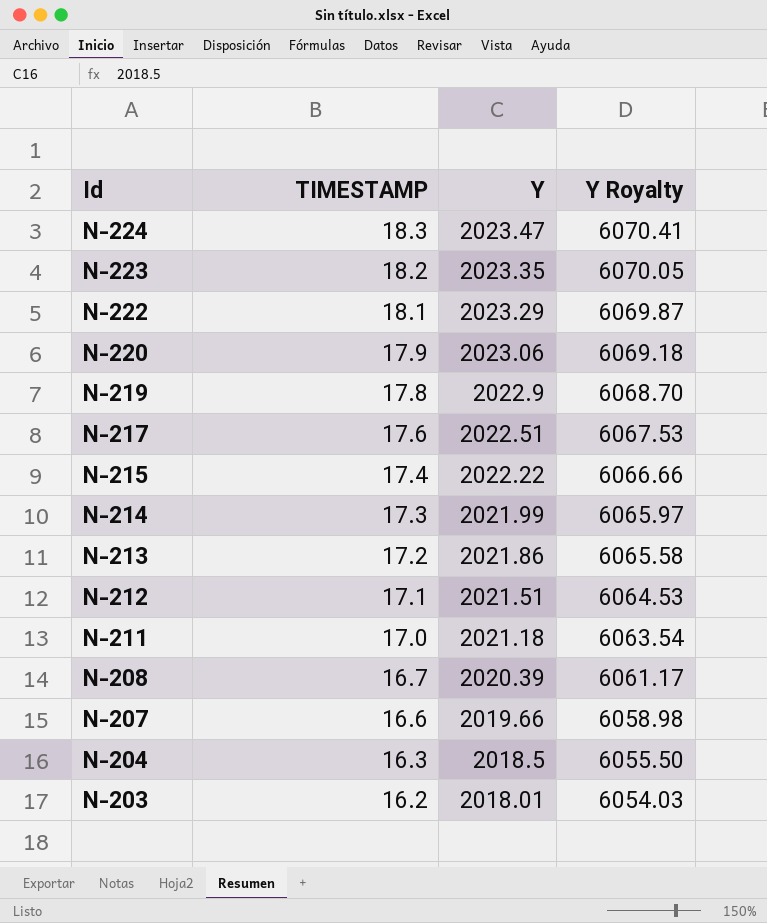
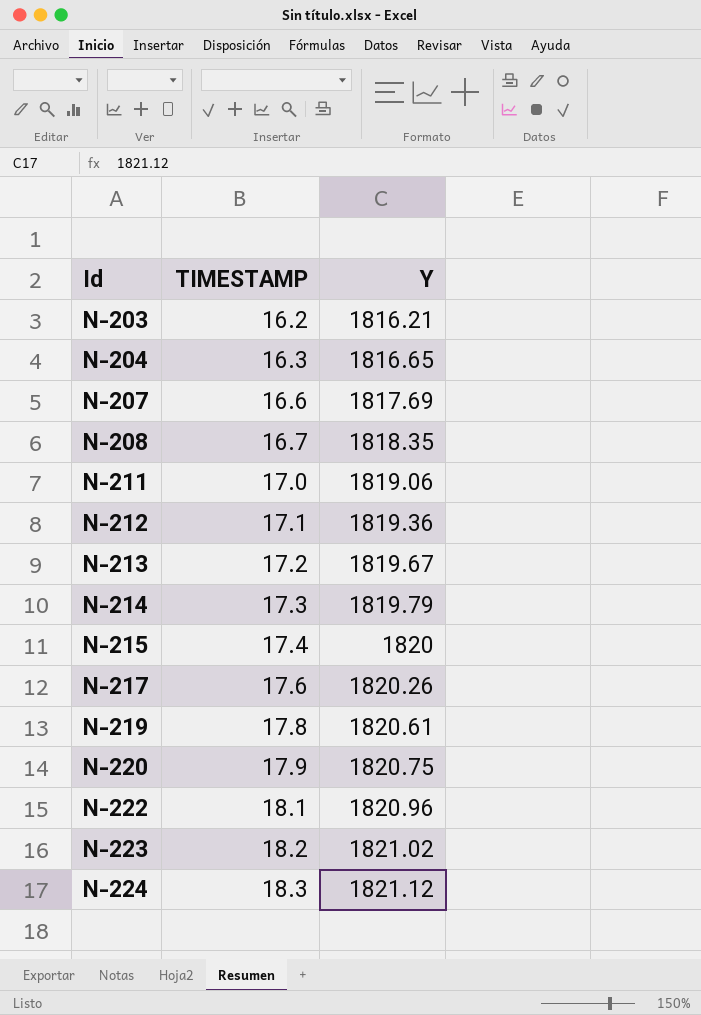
row order: Id descending -> Id ascending
column Y Royalty | formula: [Y] * 3 -> none
N-203 | Y: 2018.01 -> 1816.21
N-204 | Y: 2018.5 -> 1816.65
N-207 | Y: 2019.66 -> 1817.69
N-208 | Y: 2020.39 -> 1818.35
N-211 | Y: 2021.18 -> 1819.06
N-212 | Y: 2021.51 -> 1819.36
N-213 | Y: 2021.86 -> 1819.67
N-214 | Y: 2021.99 -> 1819.79
N-215 | Y: 2022.22 -> 1820
N-217 | Y: 2022.51 -> 1820.26
N-219 | Y: 2022.9 -> 1820.61
N-220 | Y: 2023.06 -> 1820.75
N-222 | Y: 2023.29 -> 1820.96
N-223 | Y: 2023.35 -> 1821.02
N-224 | Y: 2023.47 -> 1821.12

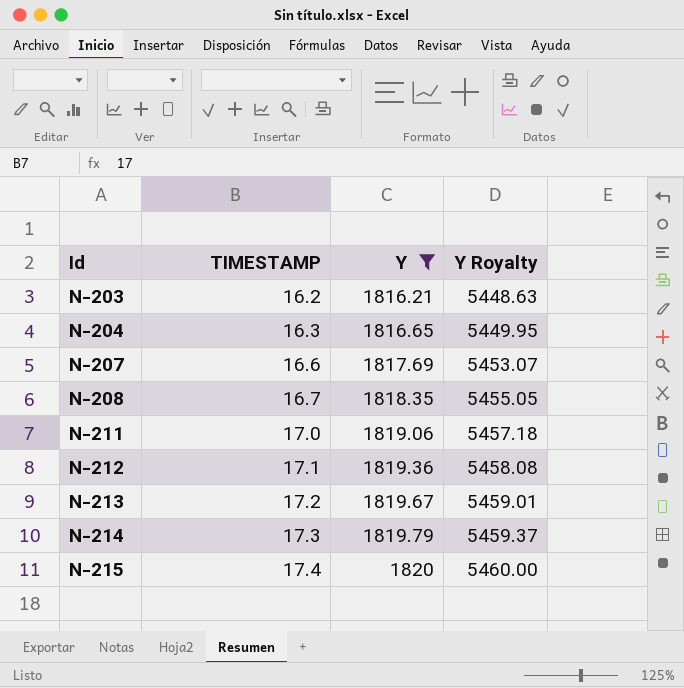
filter: none -> Y <= 1820
column Y Royalty | formula: none -> [Y] * 3

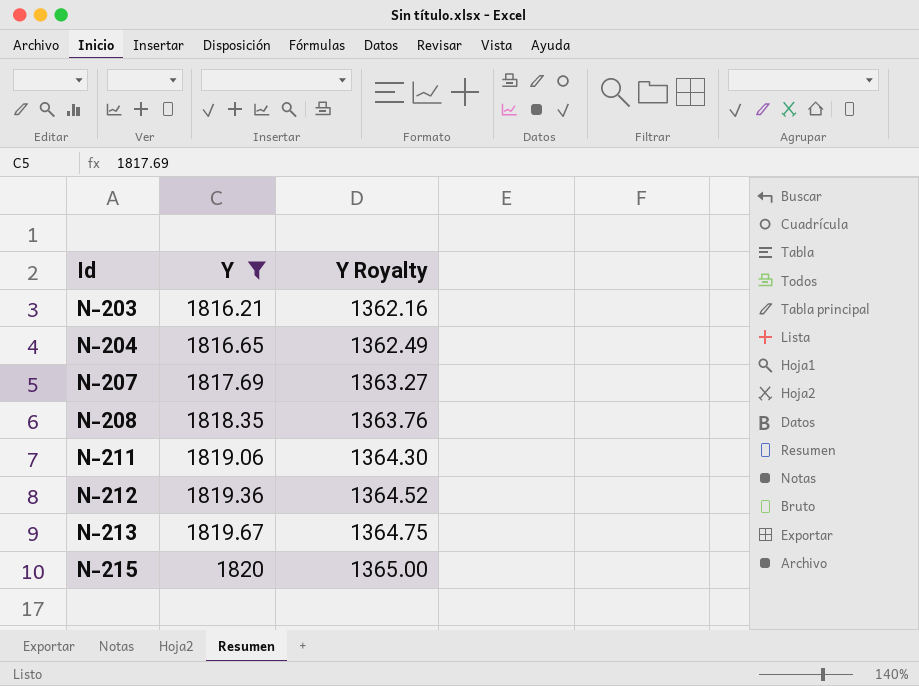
column TIMESTAMP | position: 2 -> none
column Y Royalty | formula: [Y] * 3 -> [Y] * 0.75
row N-214: 17.3 | 1819.79 | 5459.37 -> none

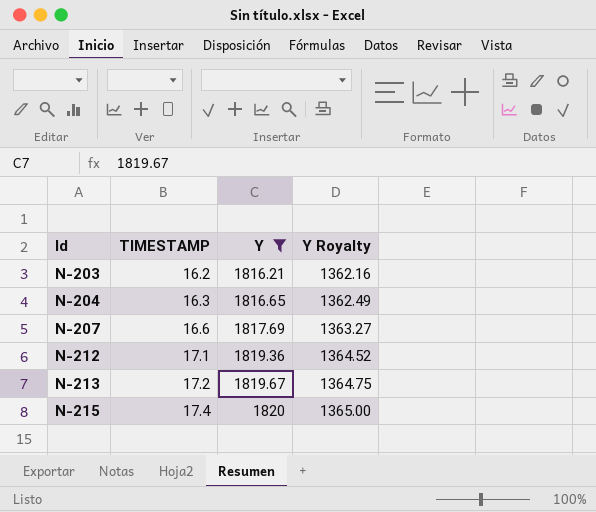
column TIMESTAMP | position: none -> 2
row N-208: 1818.35 | 1363.76 -> none
row N-211: 1819.06 | 1364.30 -> none

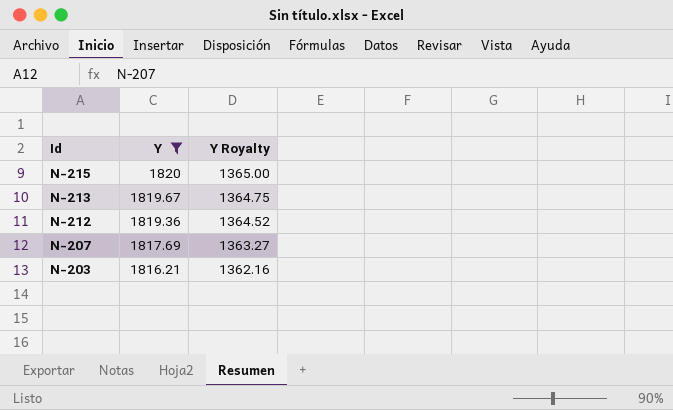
row order: Id ascending -> Id descending
column TIMESTAMP | position: 2 -> none
row N-204: 16.3 | 1816.65 | 1362.49 -> none

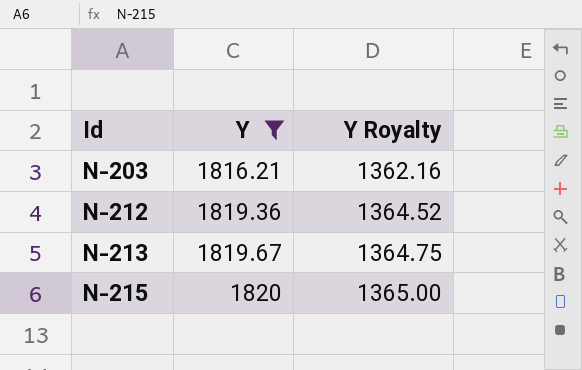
row order: Id descending -> Id ascending
row N-207: 1817.69 | 1363.27 -> none

